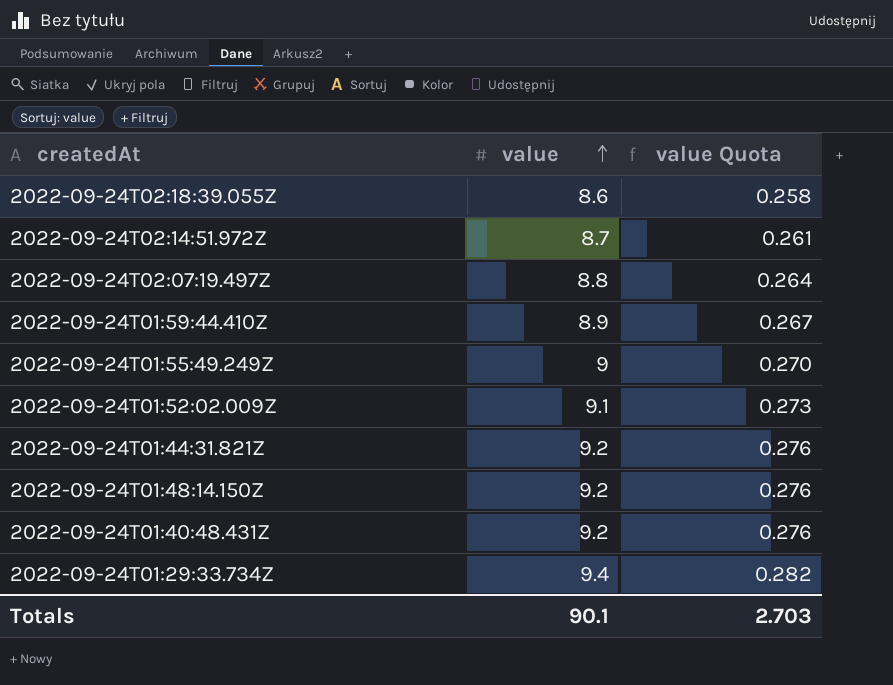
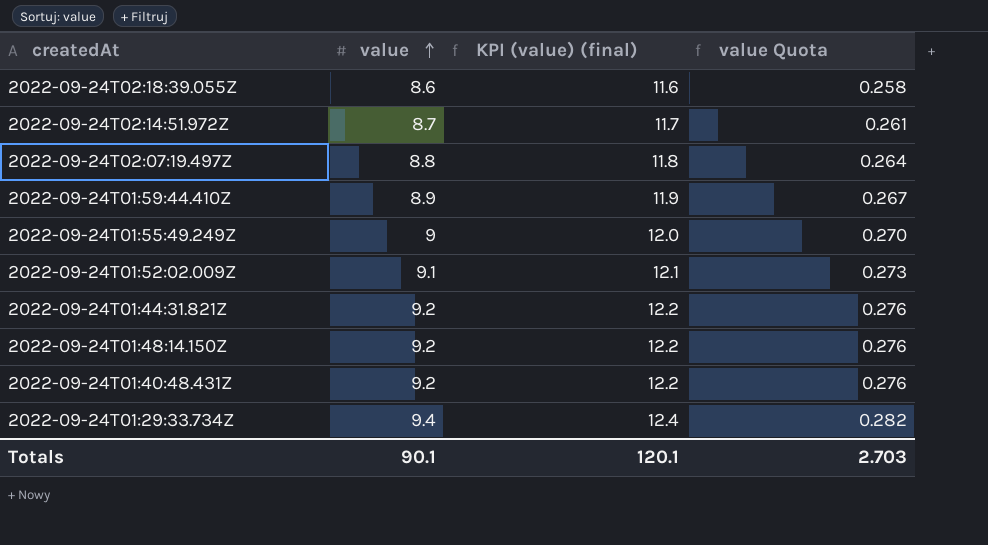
column KPI (value) (final) | formula: none -> [value] + 3

